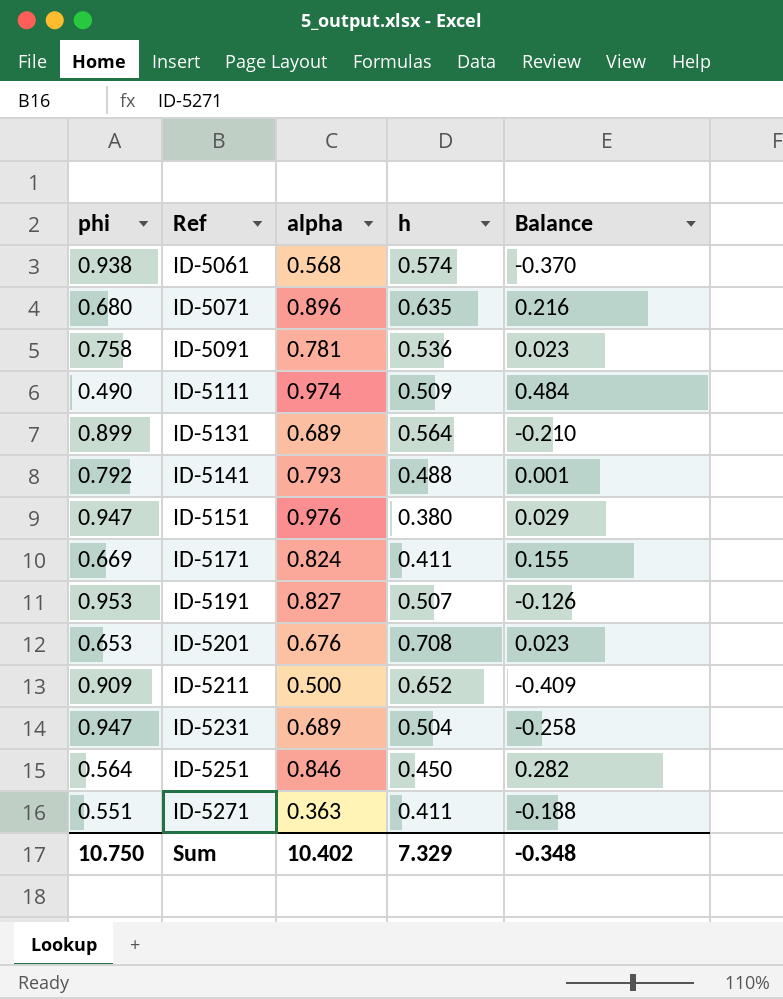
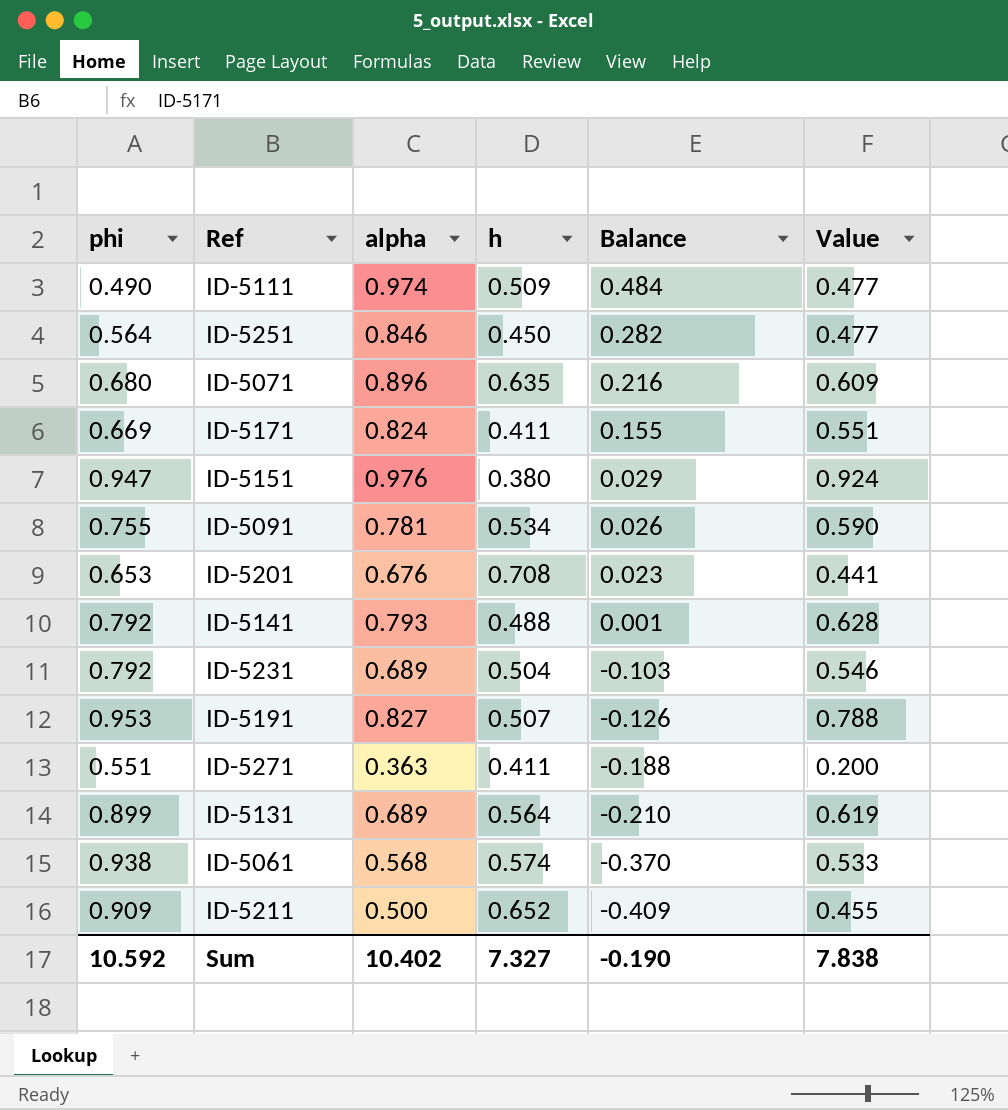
row order: Ref ascending -> Balance descending
column Value | formula: none -> [phi] * [alpha]
ID-5091 | phi: 0.758 -> 0.755
ID-5091 | h: 0.536 -> 0.534
ID-5091 | Balance: 0.023 -> 0.026
ID-5231 | phi: 0.947 -> 0.792
ID-5231 | Balance: -0.258 -> -0.103
Sum | phi: 10.750 -> 10.592
Sum | h: 7.329 -> 7.327
Sum | Balance: -0.348 -> -0.190

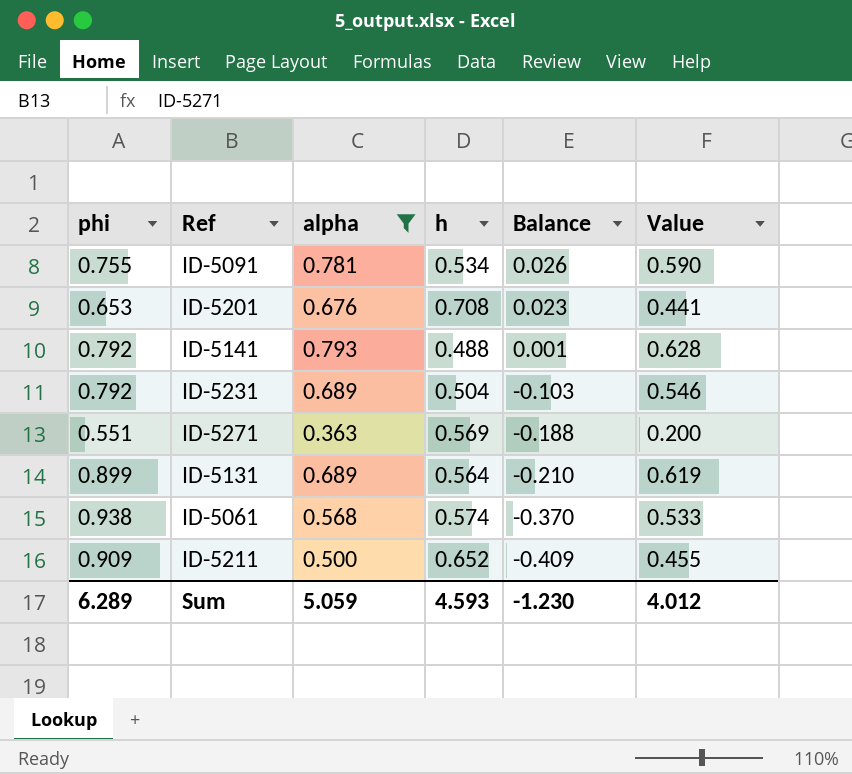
filter: none -> alpha <= 0.793
ID-5271 | h: 0.411 -> 0.569
Sum | phi: 10.592 -> 6.289
Sum | alpha: 10.402 -> 5.059
Sum | h: 7.327 -> 4.593
Sum | Balance: -0.190 -> -1.230
Sum | Value: 7.838 -> 4.012

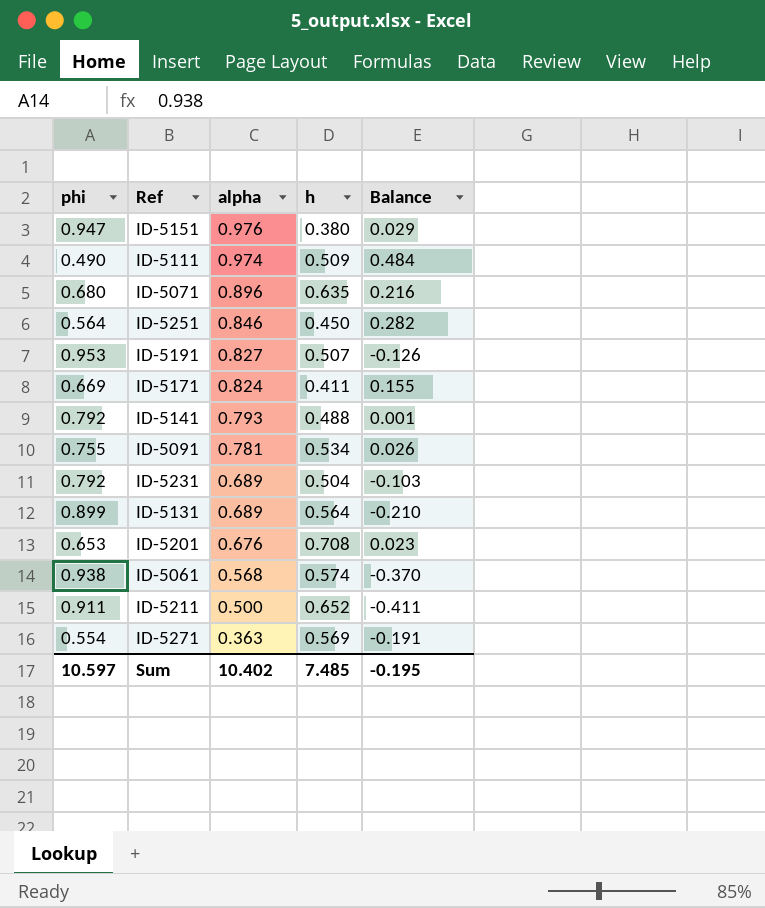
filter: alpha <= 0.793 -> none
row order: Balance descending -> alpha descending
column Value | formula: [phi] * [alpha] -> none
ID-5211 | phi: 0.909 -> 0.911
ID-5211 | Balance: -0.409 -> -0.411
ID-5271 | phi: 0.551 -> 0.554
ID-5271 | Balance: -0.188 -> -0.191
Sum | phi: 6.289 -> 10.597
Sum | alpha: 5.059 -> 10.402
Sum | h: 4.593 -> 7.485
Sum | Balance: -1.230 -> -0.195

